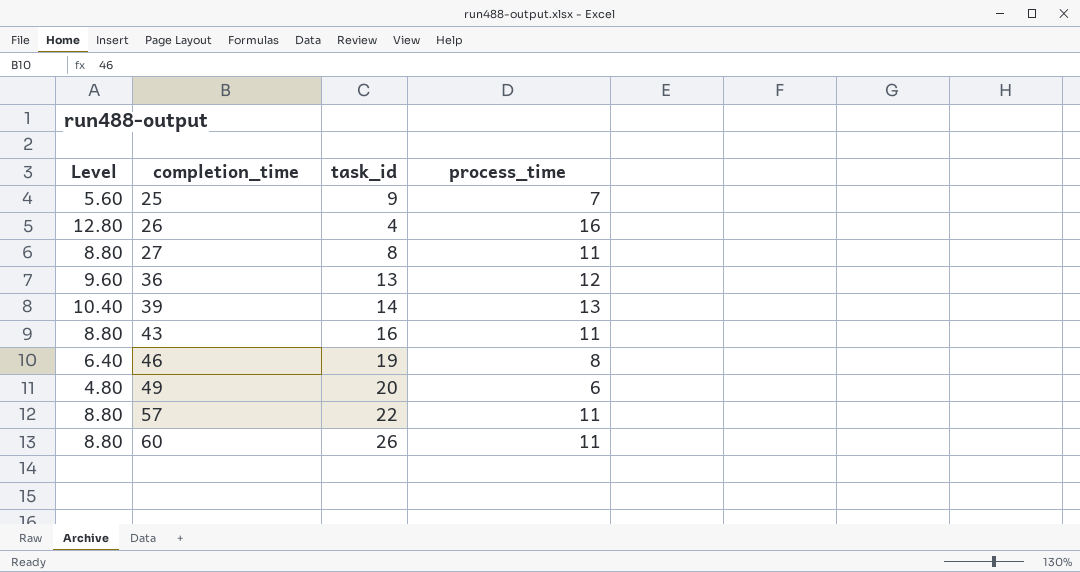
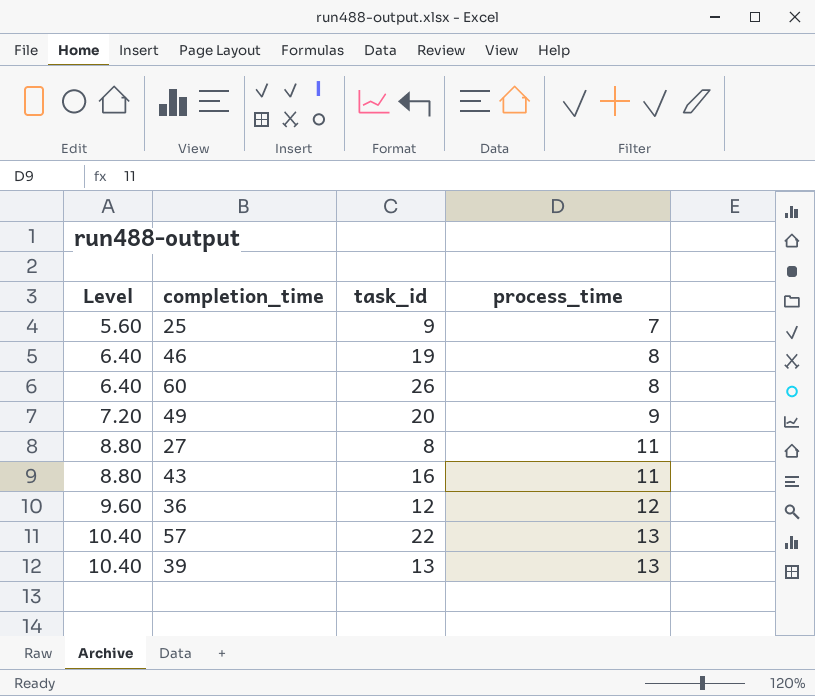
row order: completion_time ascending -> Level ascending
row 26: 12.80 | 4 | 16 -> none
60 | Level: 8.80 -> 6.40
60 | process_time: 11 -> 8
49 | Level: 4.80 -> 7.20
49 | process_time: 6 -> 9
36 | task_id: 13 -> 12
57 | Level: 8.80 -> 10.40
57 | process_time: 11 -> 13
39 | task_id: 14 -> 13

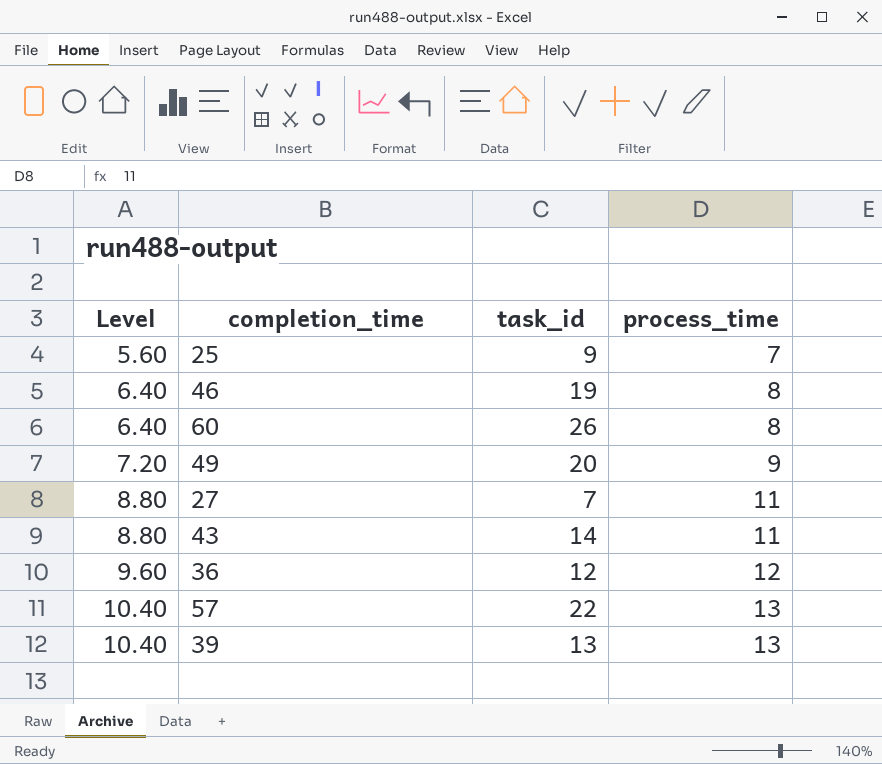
27 | task_id: 8 -> 7
43 | task_id: 16 -> 14

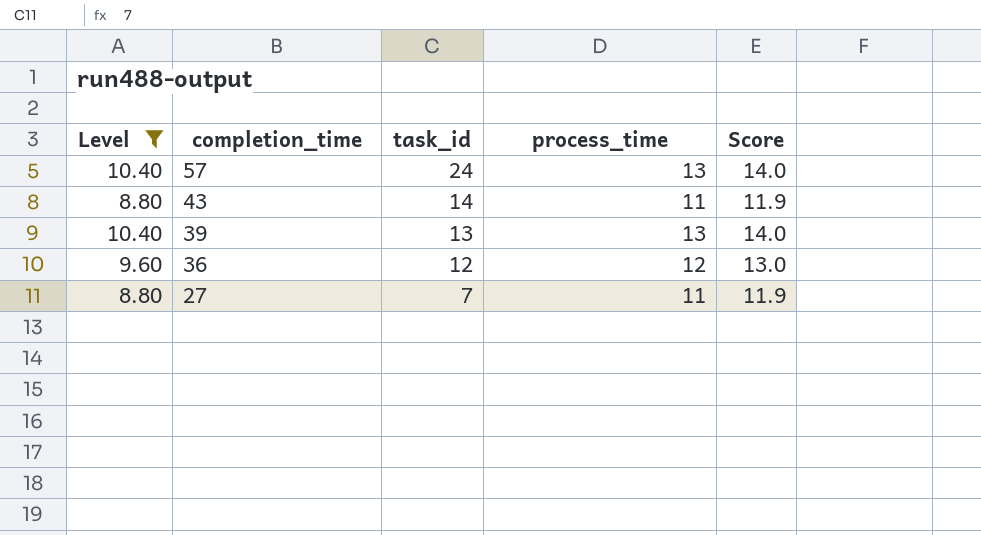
filter: none -> Level >= 8.80
row order: Level ascending -> completion_time descending
column Score | formula: none -> [process_time] * 1.08
57 | task_id: 22 -> 24

